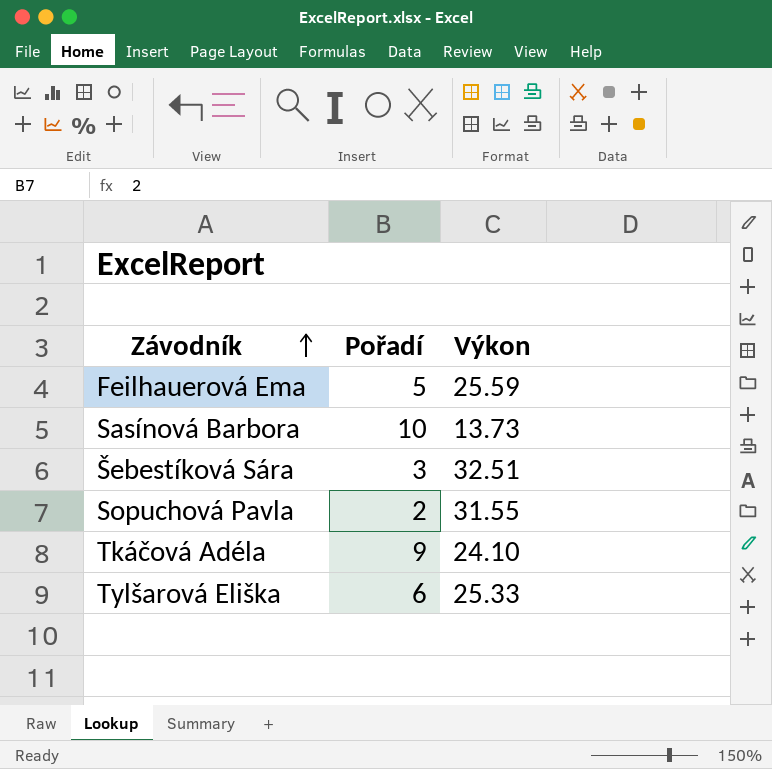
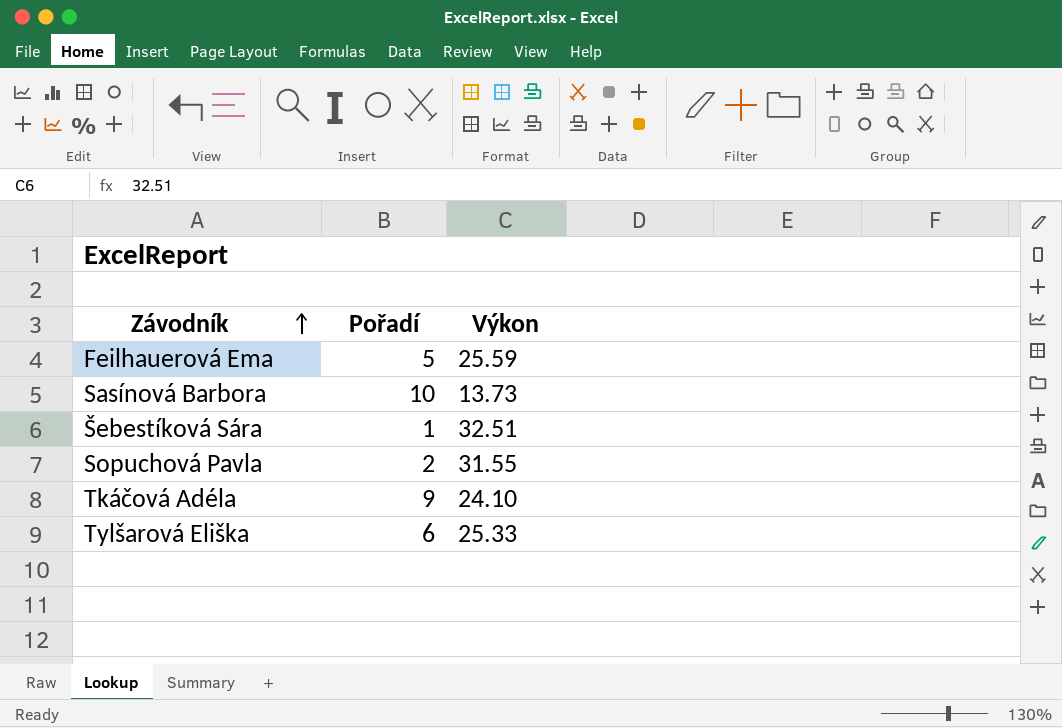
Šebestíková Sára | Pořadí: 3 -> 1

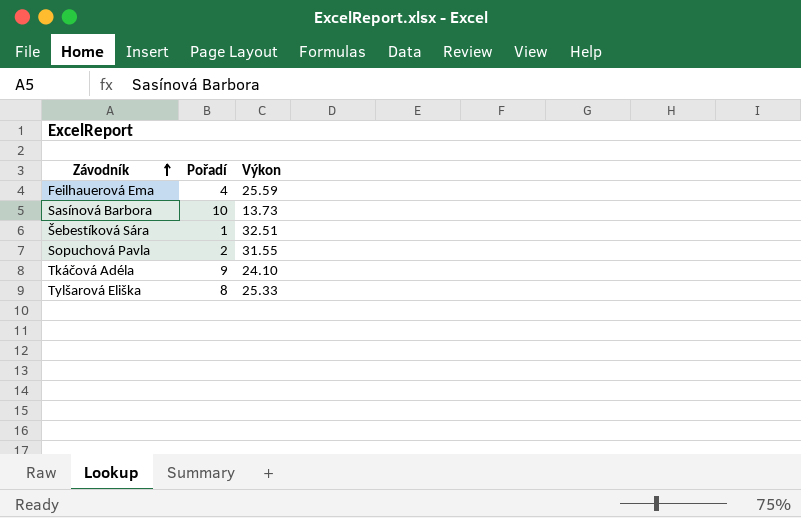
Feilhauerová Ema | Pořadí: 5 -> 4
Tylšarová Eliška | Pořadí: 6 -> 8

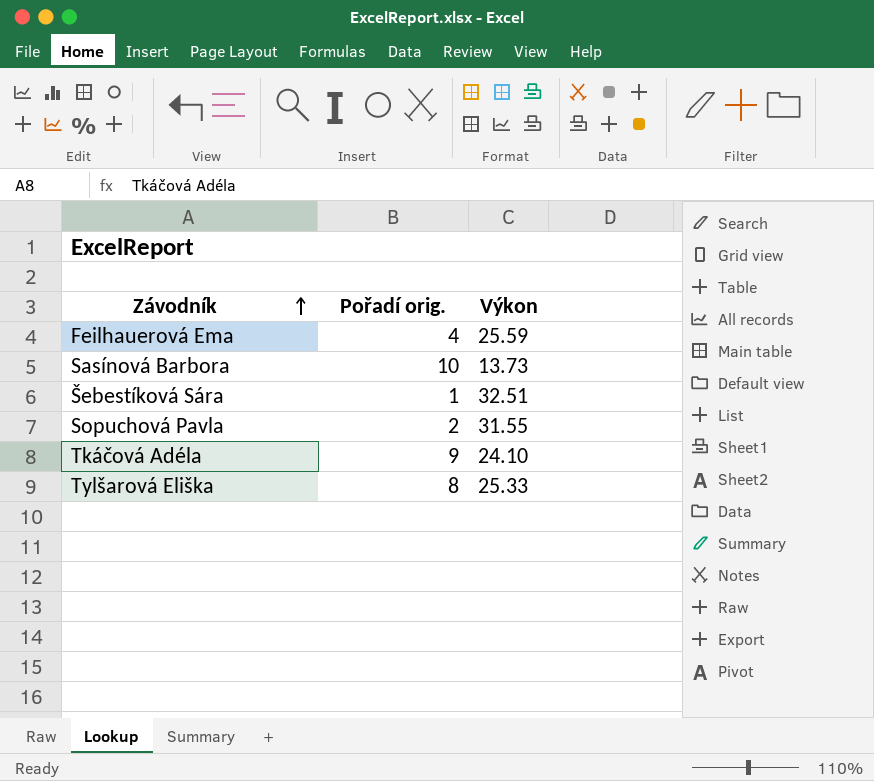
column name: Pořadí -> Pořadí orig.

